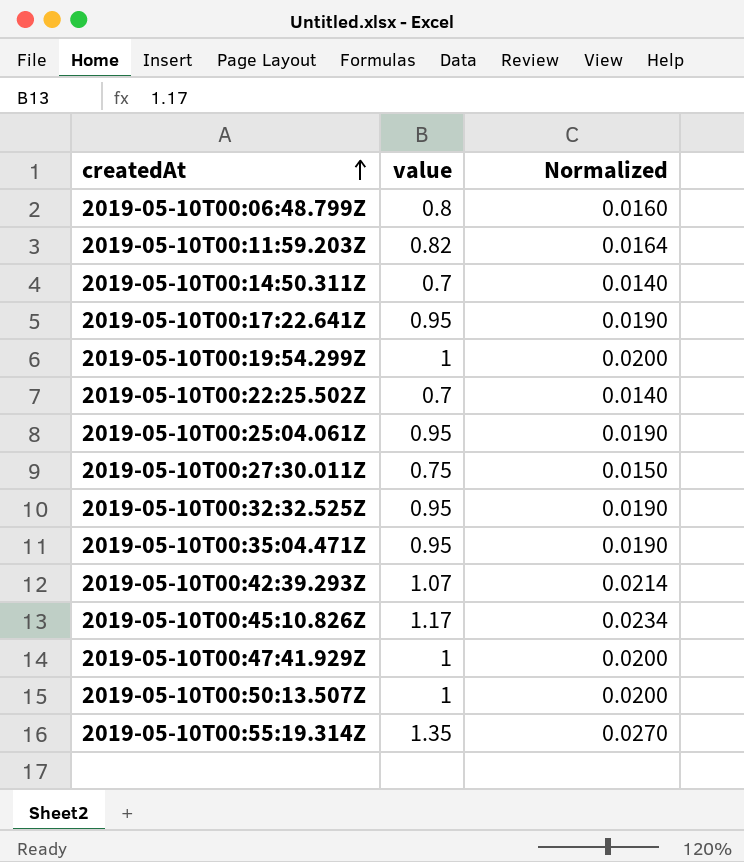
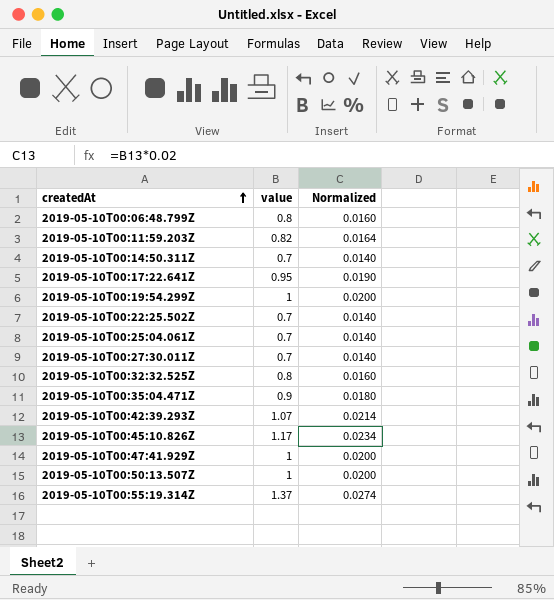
2019-05-10T00:25:04.061Z | value: 0.95 -> 0.7
2019-05-10T00:25:04.061Z | Normalized: 0.0190 -> 0.0140
2019-05-10T00:27:30.011Z | value: 0.75 -> 0.7
2019-05-10T00:27:30.011Z | Normalized: 0.0150 -> 0.0140
2019-05-10T00:32:32.525Z | value: 0.95 -> 0.8
2019-05-10T00:32:32.525Z | Normalized: 0.0190 -> 0.0160
2019-05-10T00:35:04.471Z | value: 0.95 -> 0.9
2019-05-10T00:35:04.471Z | Normalized: 0.0190 -> 0.0180
2019-05-10T00:55:19.314Z | value: 1.35 -> 1.37
2019-05-10T00:55:19.314Z | Normalized: 0.0270 -> 0.0274

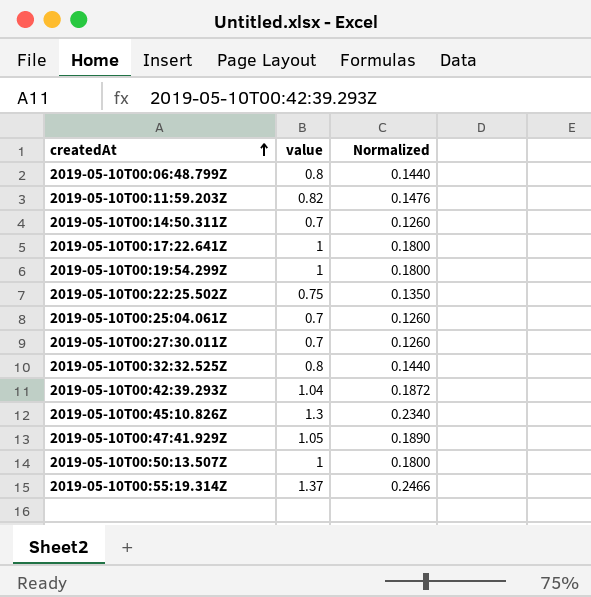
column Normalized | formula: [value] * 0.02 -> [value] * 0.18
row 2019-05-10T00:35:04.471Z: 0.9 | 0.0180 -> none
2019-05-10T00:17:22.641Z | value: 0.95 -> 1
2019-05-10T00:22:25.502Z | value: 0.7 -> 0.75
2019-05-10T00:42:39.293Z | value: 1.07 -> 1.04
2019-05-10T00:45:10.826Z | value: 1.17 -> 1.3
2019-05-10T00:47:41.929Z | value: 1 -> 1.05

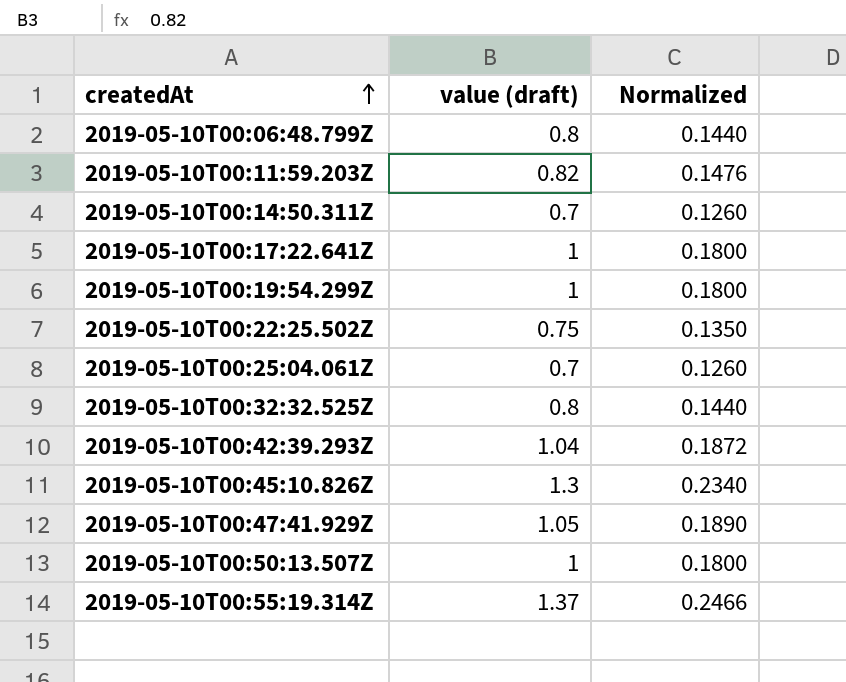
column name: value -> value (draft)
row 2019-05-10T00:27:30.011Z: 0.7 | 0.1260 -> none

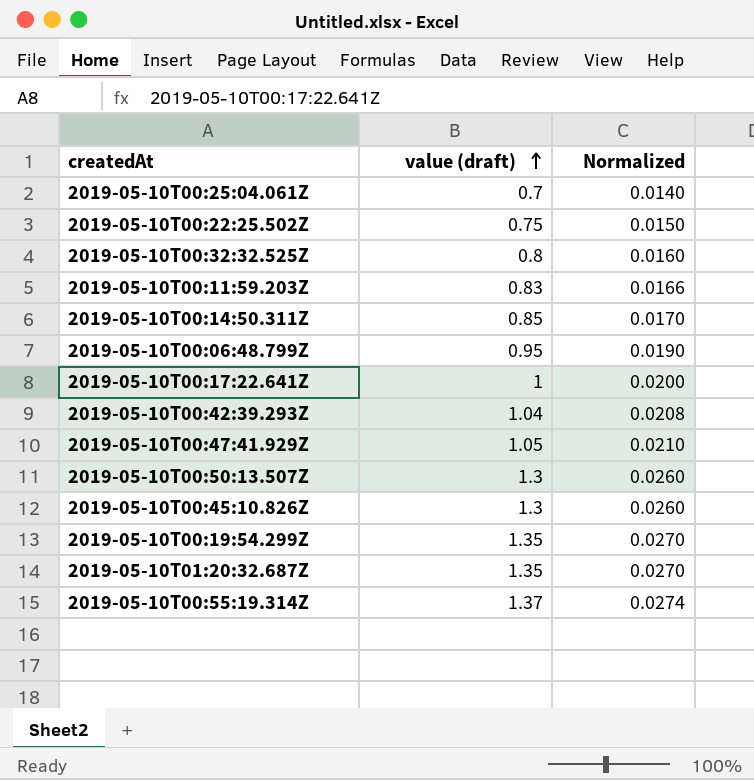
row order: createdAt ascending -> value (draft) ascending
column Normalized | formula: [value (draft)] * 0.18 -> [value (draft)] * 0.02
2019-05-10T00:11:59.203Z | value (draft): 0.82 -> 0.83
2019-05-10T00:14:50.311Z | value (draft): 0.7 -> 0.85
2019-05-10T00:06:48.799Z | value (draft): 0.8 -> 0.95
2019-05-10T00:50:13.507Z | value (draft): 1 -> 1.3
2019-05-10T00:19:54.299Z | value (draft): 1 -> 1.35
row 2019-05-10T01:20:32.687Z: none -> 1.35 | 0.0270

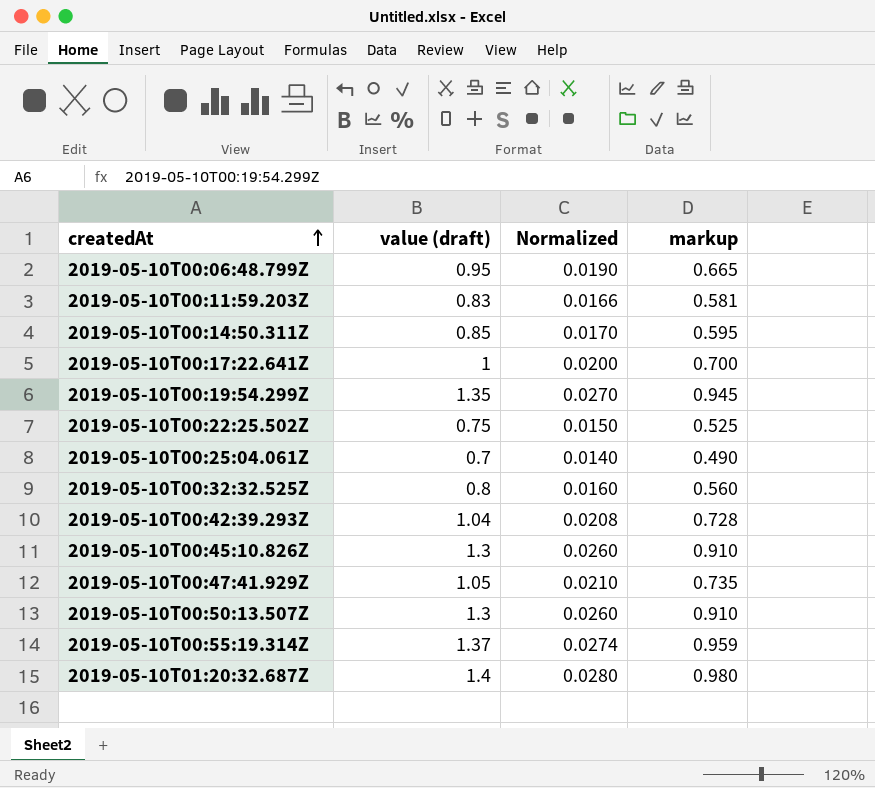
row order: value (draft) ascending -> createdAt ascending
column markup | formula: none -> [value (draft)] * 0.7
2019-05-10T01:20:32.687Z | value (draft): 1.35 -> 1.4
2019-05-10T01:20:32.687Z | Normalized: 0.0270 -> 0.0280

